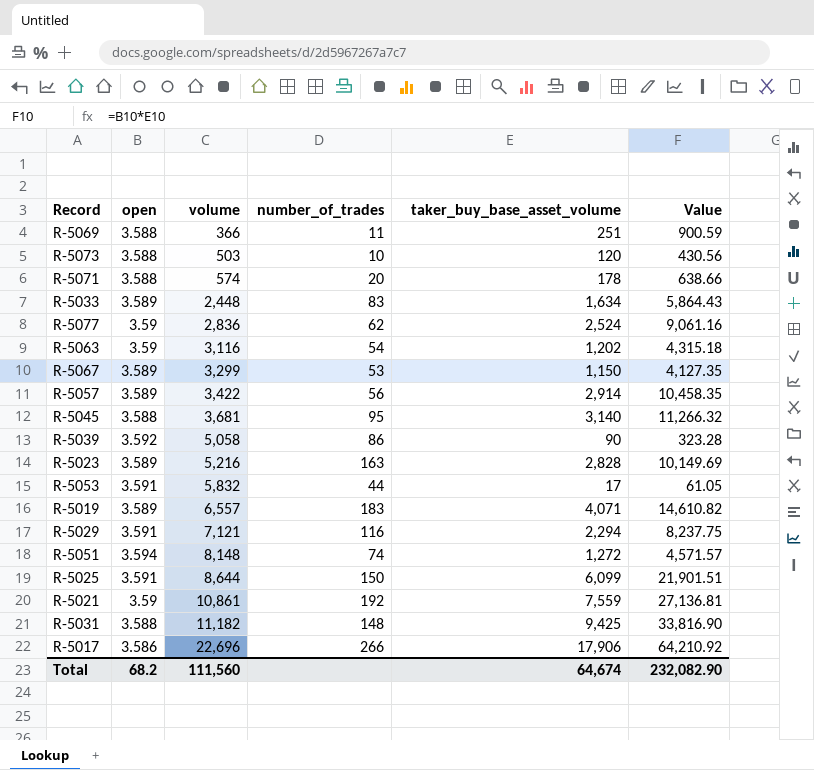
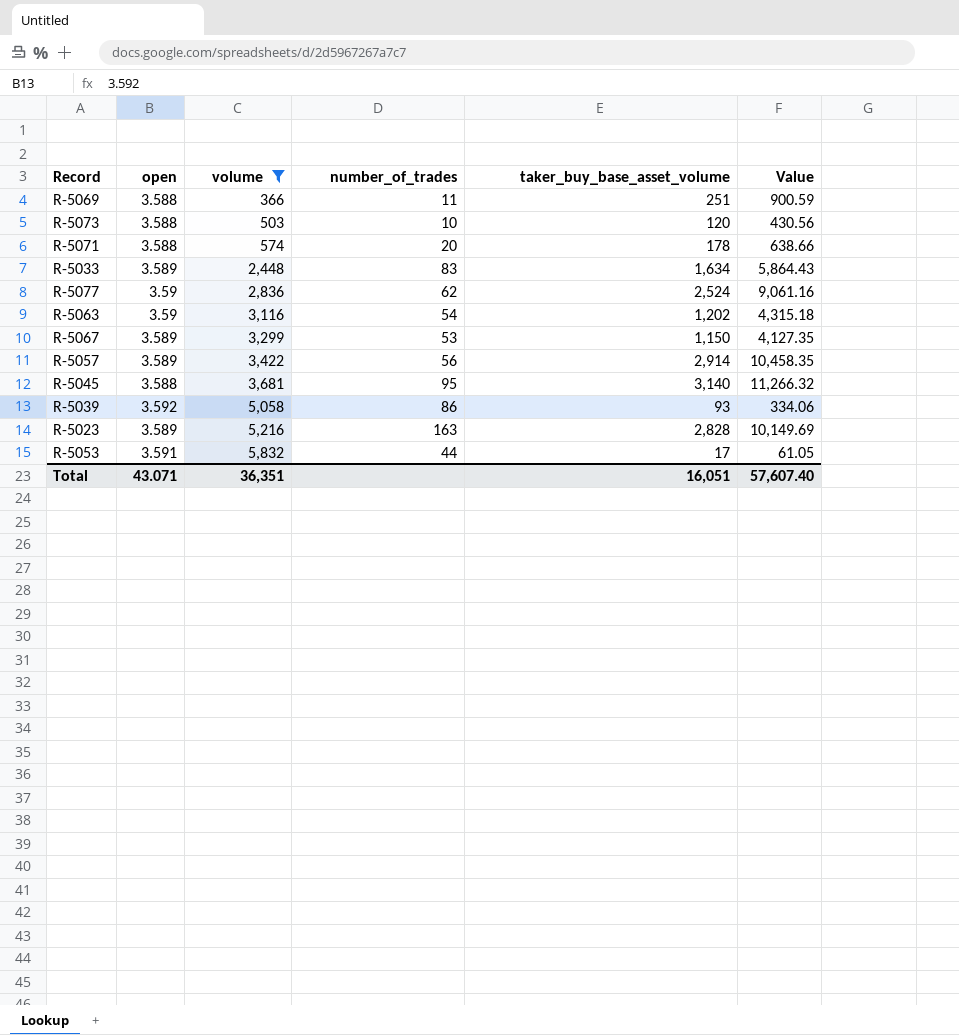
filter: none -> volume <= 5,832
R-5039 | taker_buy_base_asset_volume: 90 -> 93
R-5039 | Value: 323.28 -> 334.06
Total | open: 68.2 -> 43.071
Total | volume: 111,560 -> 36,351
Total | taker_buy_base_asset_volume: 64,674 -> 16,051
Total | Value: 232,082.90 -> 57,607.40

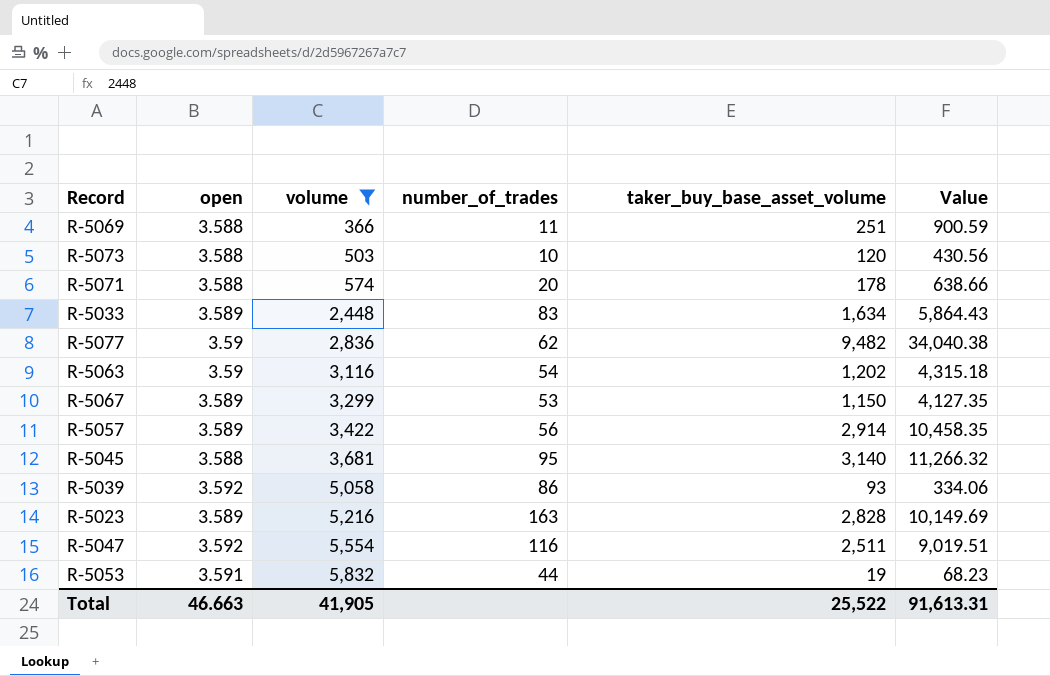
R-5077 | taker_buy_base_asset_volume: 2,524 -> 9,482
R-5077 | Value: 9,061.16 -> 34,040.38
row R-5047: none -> 3.592 | 5,554 | 116 | 2,511 | 9,019.51
R-5053 | taker_buy_base_asset_volume: 17 -> 19
R-5053 | Value: 61.05 -> 68.23
Total | open: 43.071 -> 46.663
Total | volume: 36,351 -> 41,905
Total | taker_buy_base_asset_volume: 16,051 -> 25,522
Total | Value: 57,607.40 -> 91,613.31

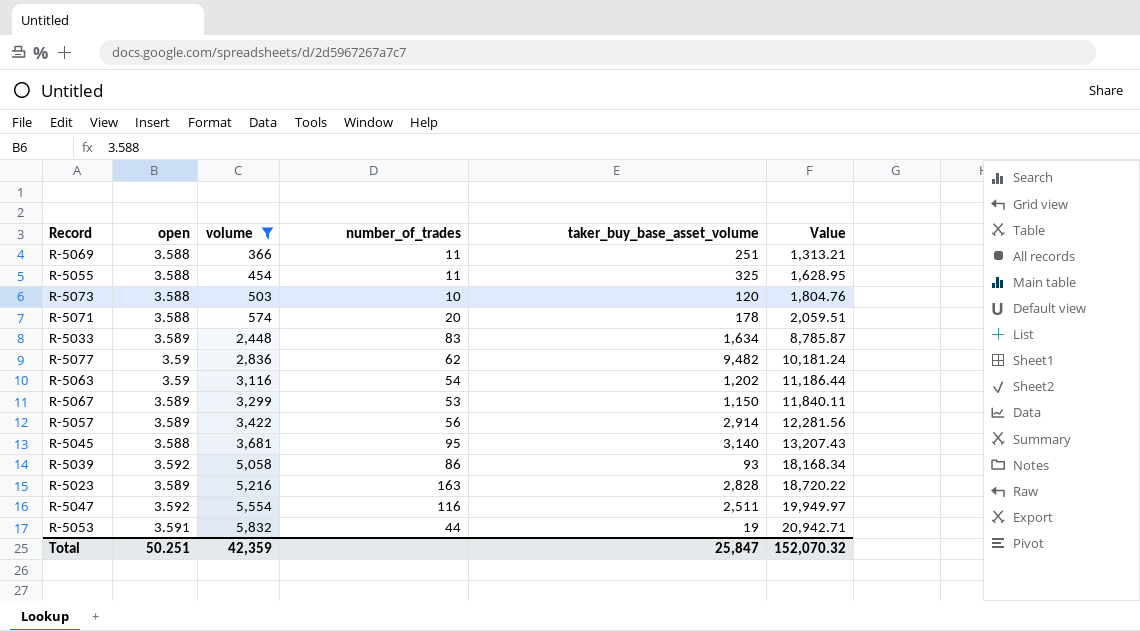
column Value | formula: [open] * [taker_buy_base_asset_volume] -> [open] * [volume]
row R-5055: none -> 3.588 | 454 | 11 | 325 | 1,628.95
Total | open: 46.663 -> 50.251
Total | volume: 41,905 -> 42,359
Total | taker_buy_base_asset_volume: 25,522 -> 25,847
Total | Value: 91,613.31 -> 152,070.32

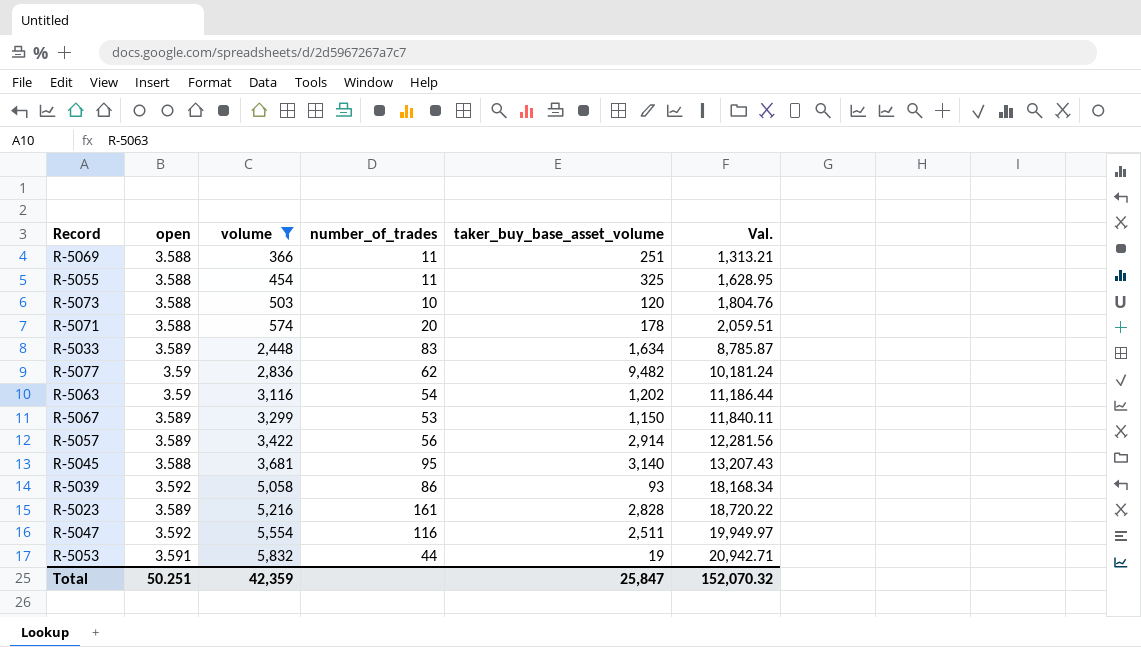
column name: Value -> Val.
R-5023 | number_of_trades: 163 -> 161

